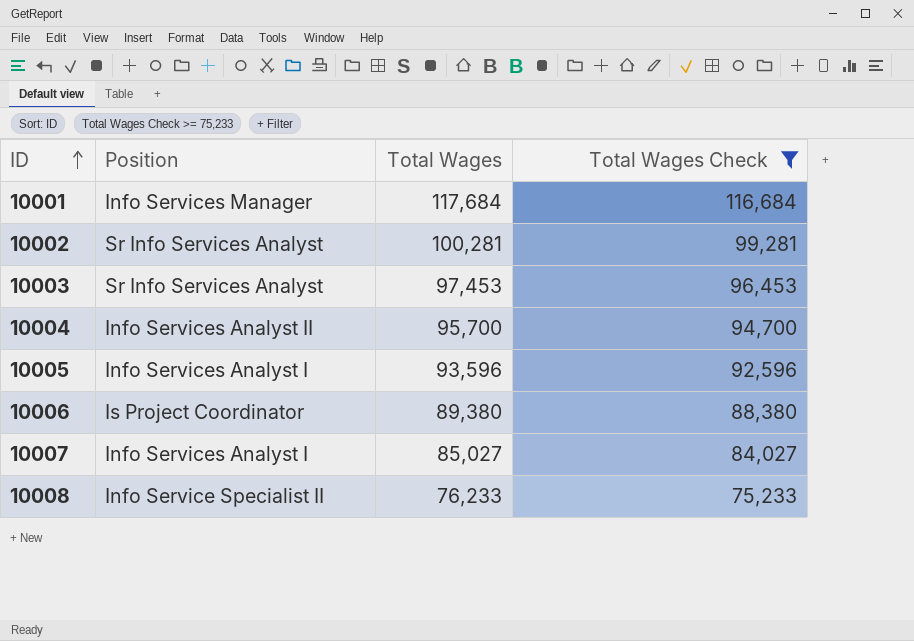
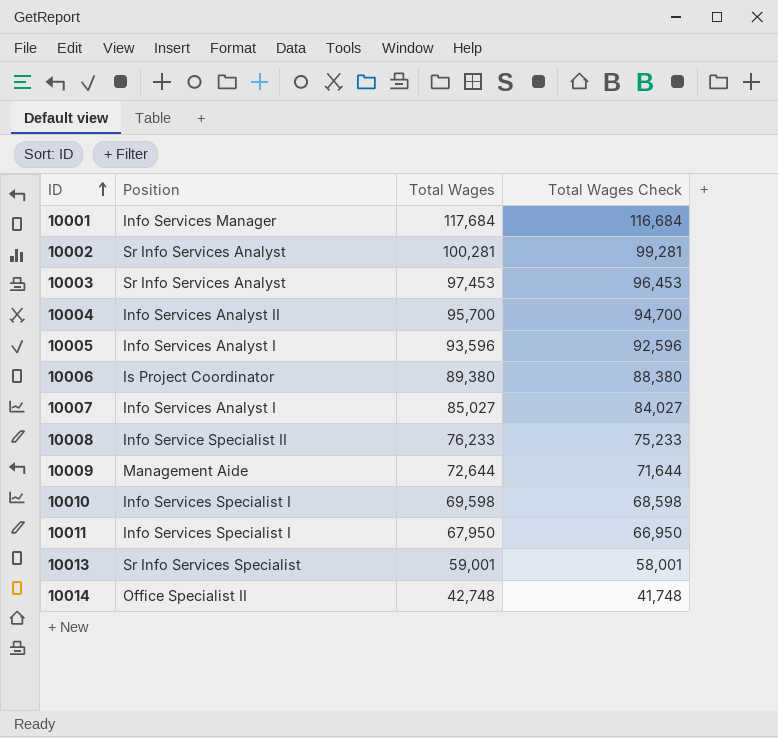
filter: Total Wages Check >= 75,233 -> none

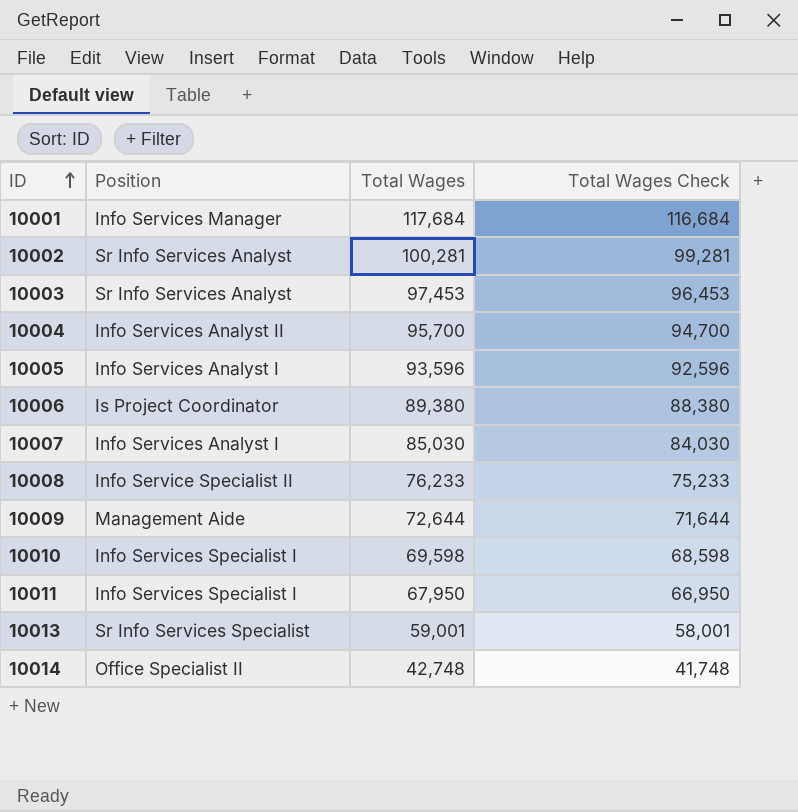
10007 | Total Wages: 85,027 -> 85,030
10007 | Total Wages Check: 84,027 -> 84,030

